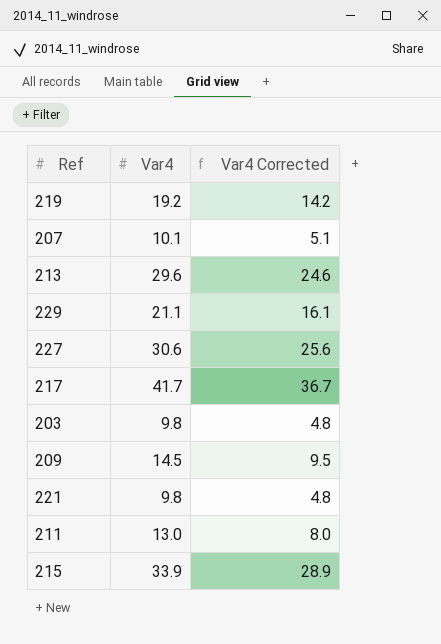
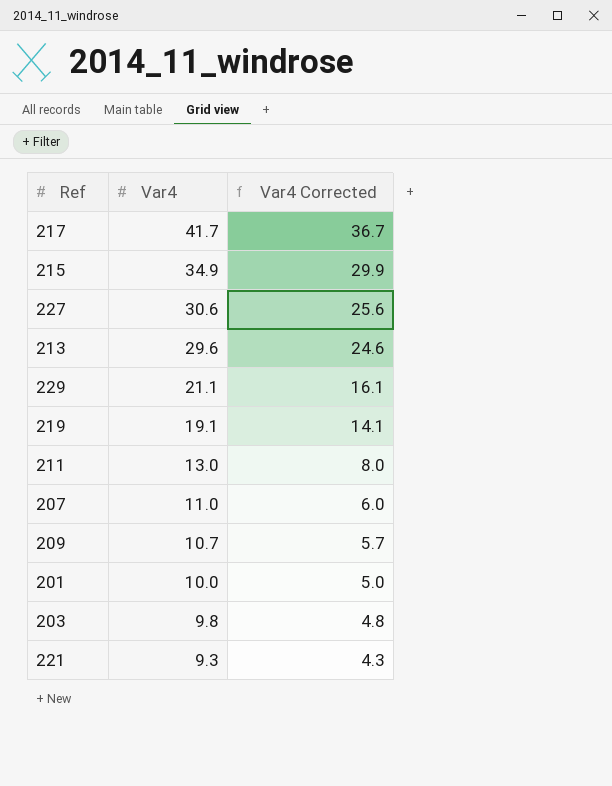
row order: none -> Var4 descending
215 | Var4: 33.9 -> 34.9
215 | Var4 Corrected: 28.9 -> 29.9
219 | Var4: 19.2 -> 19.1
219 | Var4 Corrected: 14.2 -> 14.1
207 | Var4: 10.1 -> 11.0
207 | Var4 Corrected: 5.1 -> 6.0
209 | Var4: 14.5 -> 10.7
209 | Var4 Corrected: 9.5 -> 5.7
row 201: none -> 10.0 | 5.0
221 | Var4: 9.8 -> 9.3
221 | Var4 Corrected: 4.8 -> 4.3

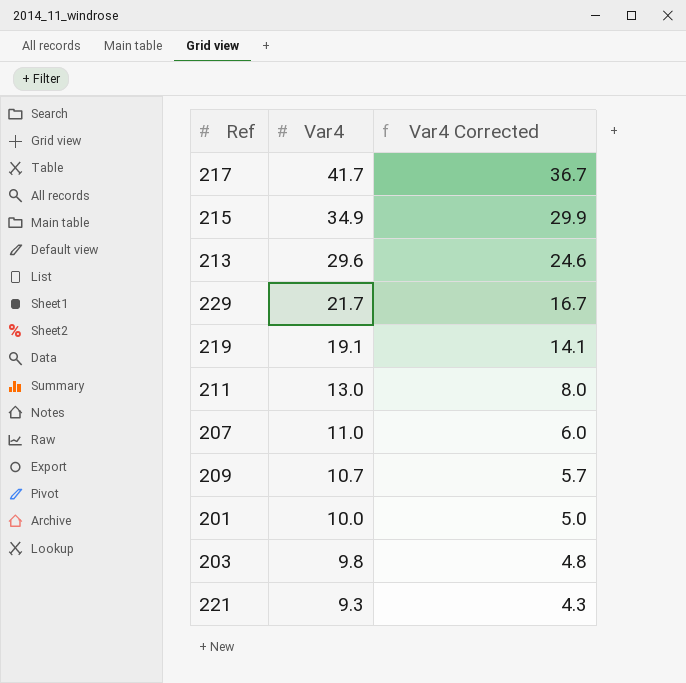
row 227: 30.6 | 25.6 -> none
229 | Var4: 21.1 -> 21.7
229 | Var4 Corrected: 16.1 -> 16.7

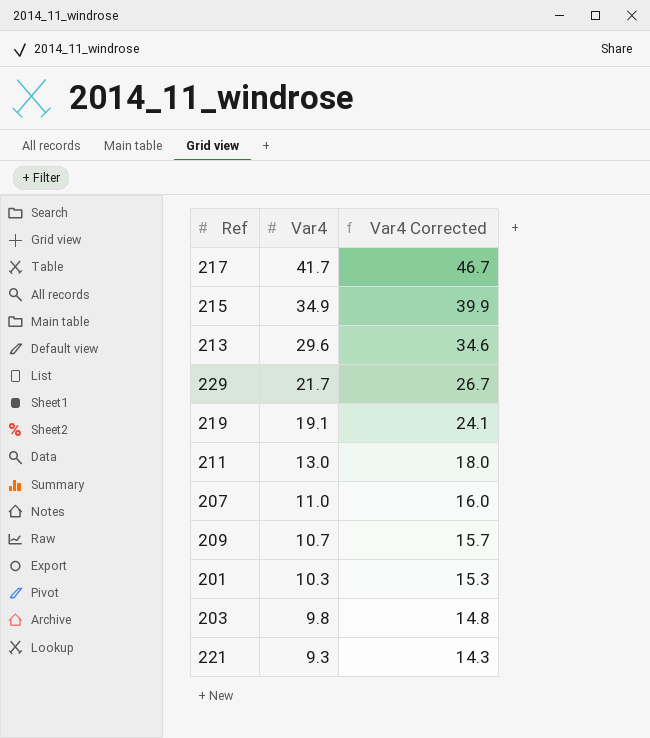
column Var4 Corrected | formula: [Var4] - 5 -> [Var4] + 5
201 | Var4: 10.0 -> 10.3

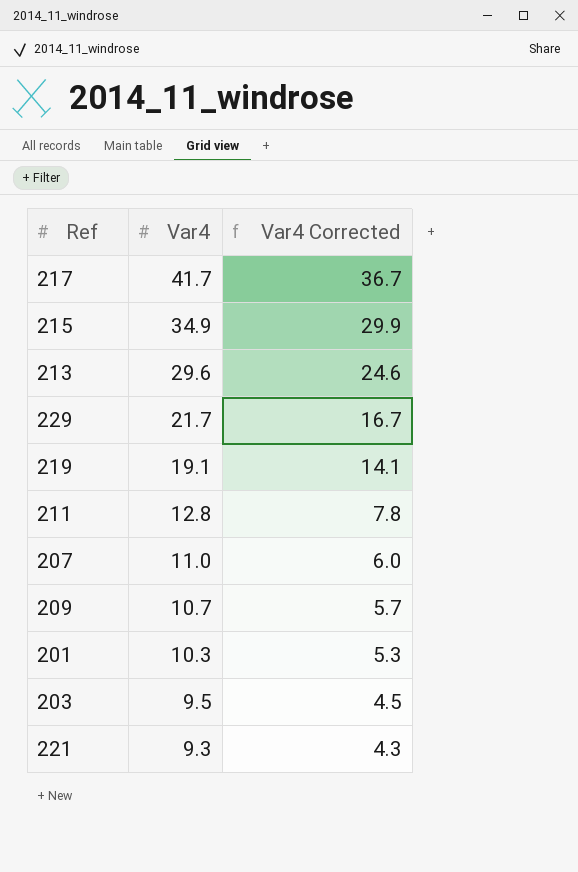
column Var4 Corrected | formula: [Var4] + 5 -> [Var4] - 5
211 | Var4: 13.0 -> 12.8
203 | Var4: 9.8 -> 9.5

